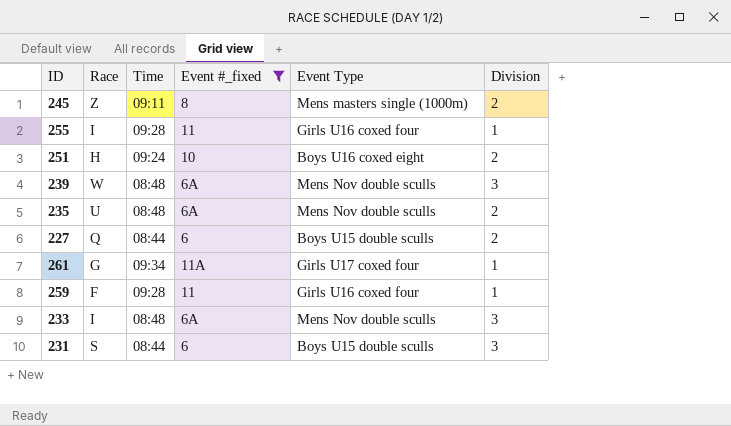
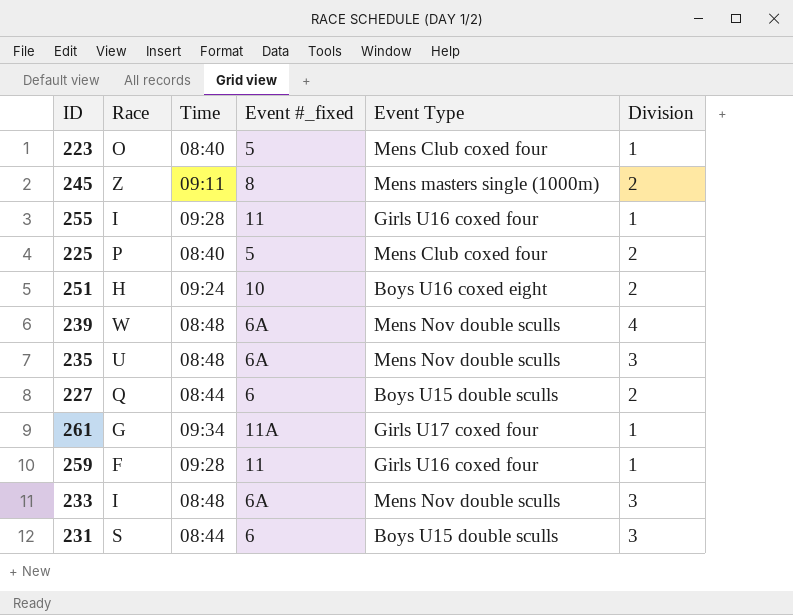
filter: Event #_fixed != 5 -> none
239 | Division: 3 -> 4
235 | Division: 2 -> 3

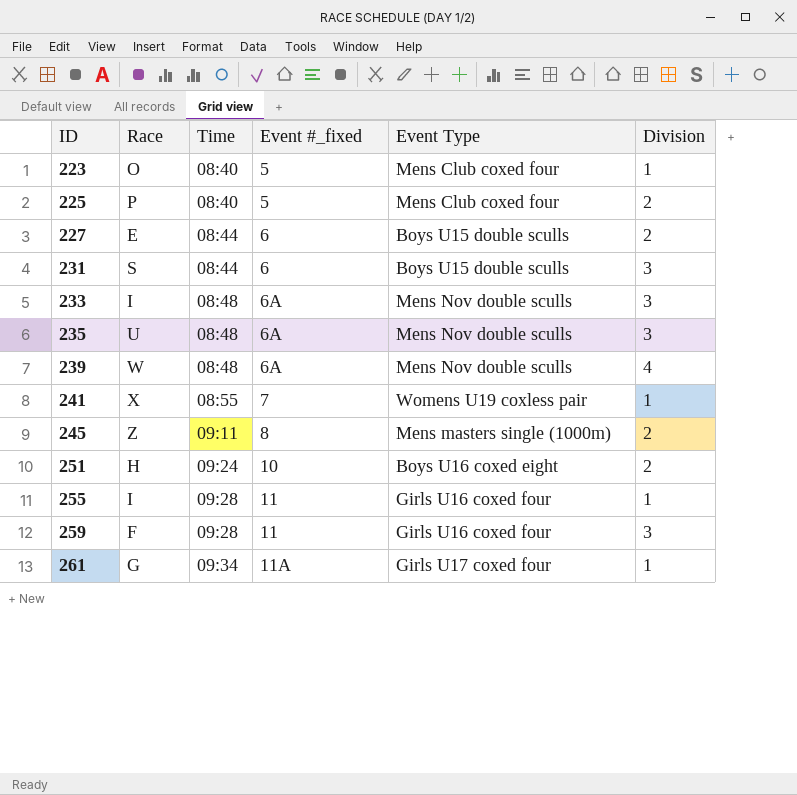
row order: none -> ID ascending
227 | Race: Q -> E
row 241: none -> X | 08:55 | 7 | Womens U19 coxless pair | 1
259 | Division: 1 -> 3

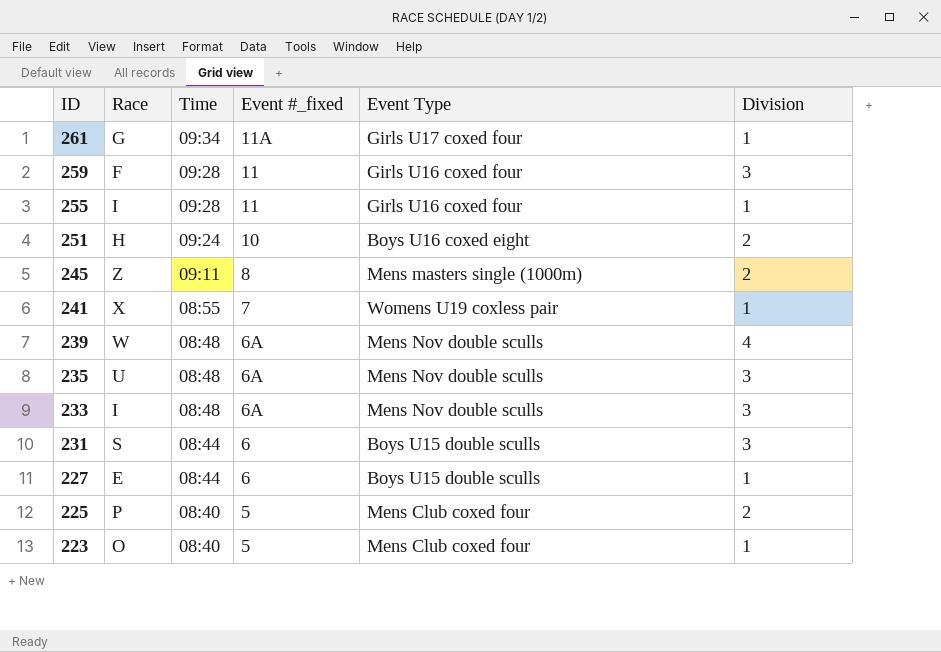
row order: ID ascending -> ID descending
227 | Division: 2 -> 1

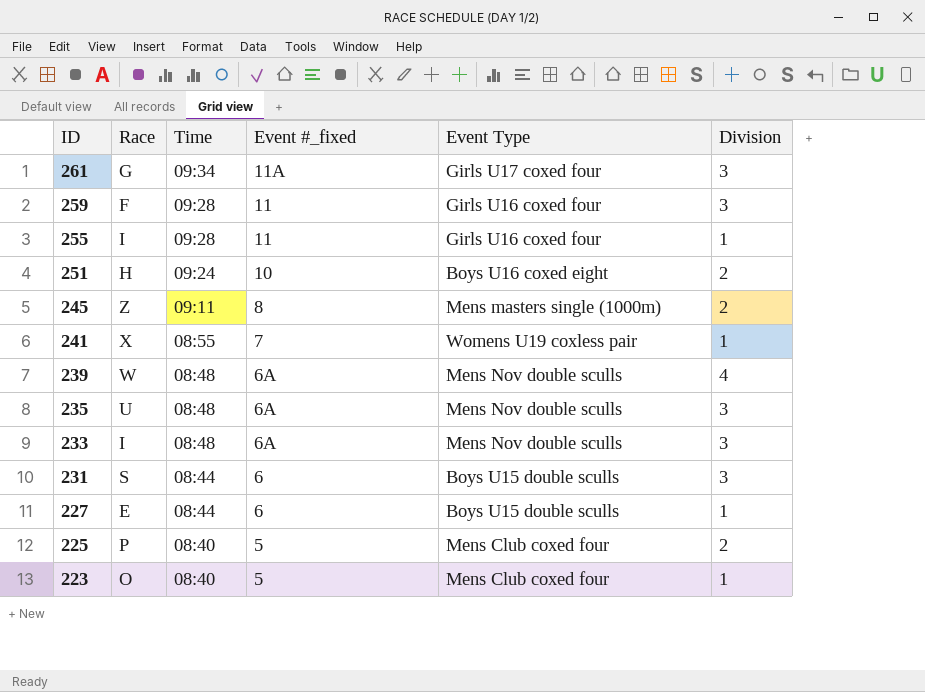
261 | Division: 1 -> 3

